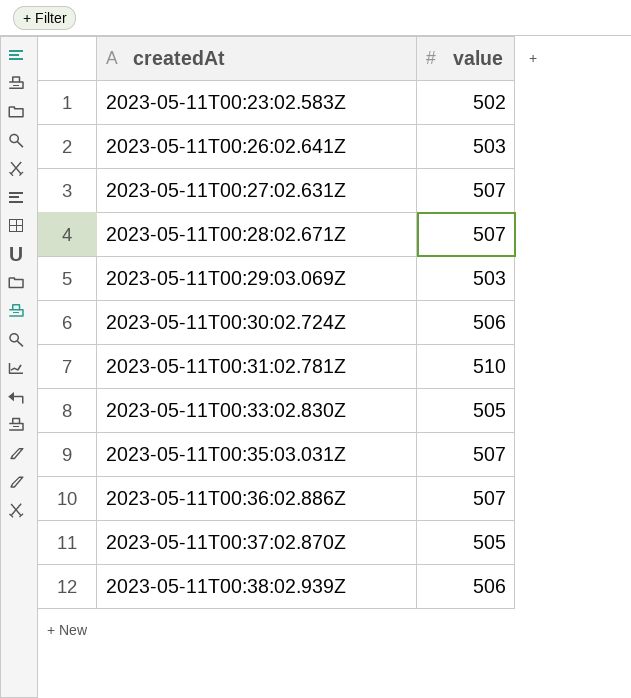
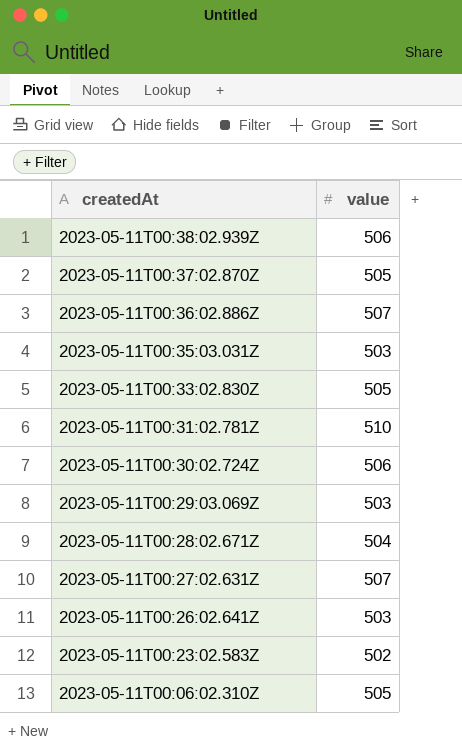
row order: createdAt ascending -> createdAt descending
2023-05-11T00:35:03.031Z | value: 507 -> 503
2023-05-11T00:28:02.671Z | value: 507 -> 504
row 2023-05-11T00:06:02.310Z: none -> 505

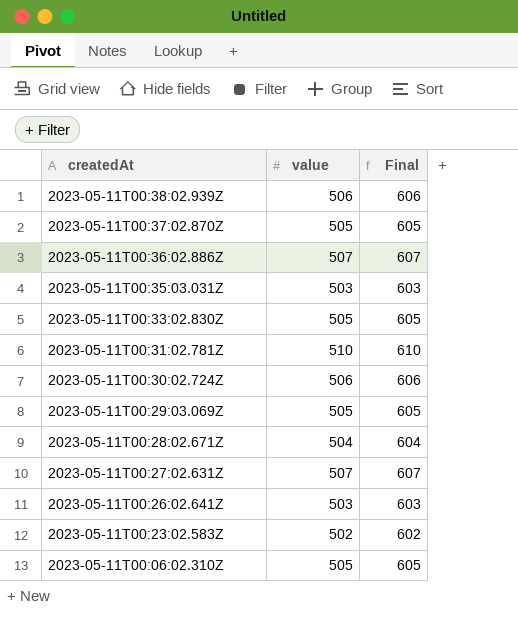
column Final | formula: none -> [value] + 100
2023-05-11T00:29:03.069Z | value: 503 -> 505

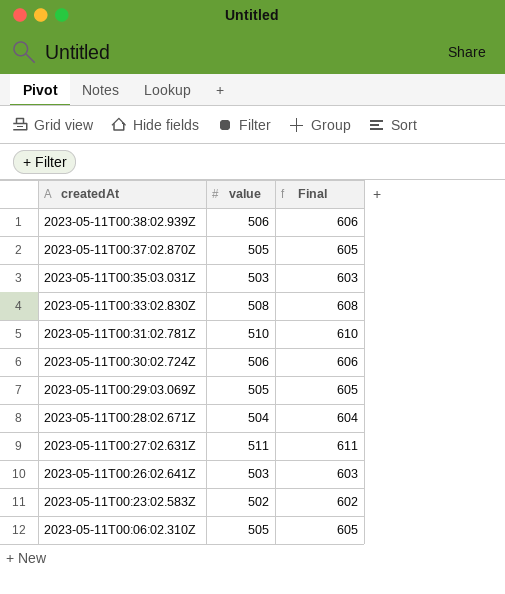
row 2023-05-11T00:36:02.886Z: 507 | 607 -> none
2023-05-11T00:33:02.830Z | value: 505 -> 508
2023-05-11T00:33:02.830Z | Final: 605 -> 608
2023-05-11T00:27:02.631Z | value: 507 -> 511
2023-05-11T00:27:02.631Z | Final: 607 -> 611

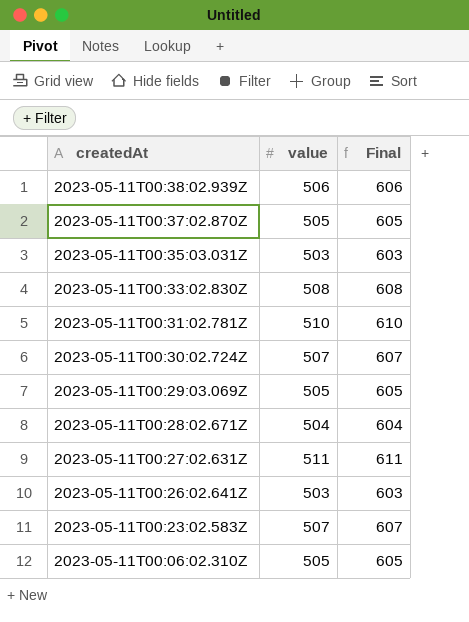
2023-05-11T00:30:02.724Z | value: 506 -> 507
2023-05-11T00:30:02.724Z | Final: 606 -> 607
2023-05-11T00:23:02.583Z | value: 502 -> 507
2023-05-11T00:23:02.583Z | Final: 602 -> 607

